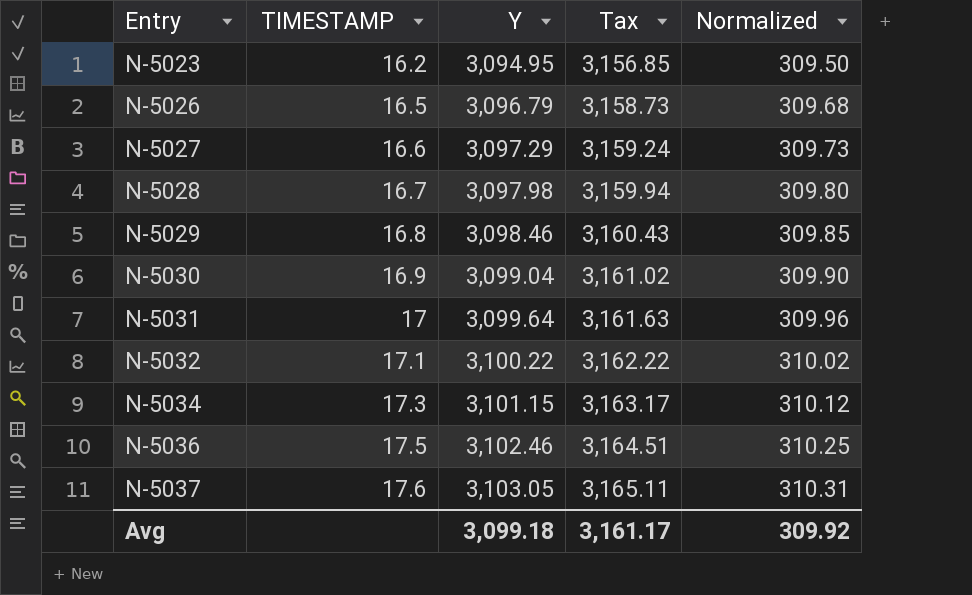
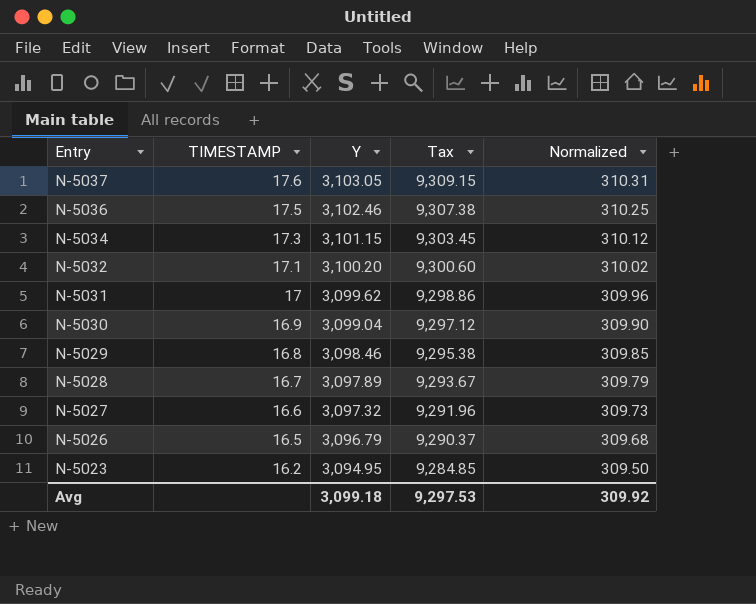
row order: Entry ascending -> Entry descending
column Tax | formula: [Y] * 1.02 -> [Y] * 3
N-5032 | Y: 3,100.22 -> 3,100.20
N-5031 | Y: 3,099.64 -> 3,099.62
N-5028 | Y: 3,097.98 -> 3,097.89
N-5028 | Normalized: 309.80 -> 309.79
N-5027 | Y: 3,097.29 -> 3,097.32
Avg | Tax: 3,161.17 -> 9,297.53

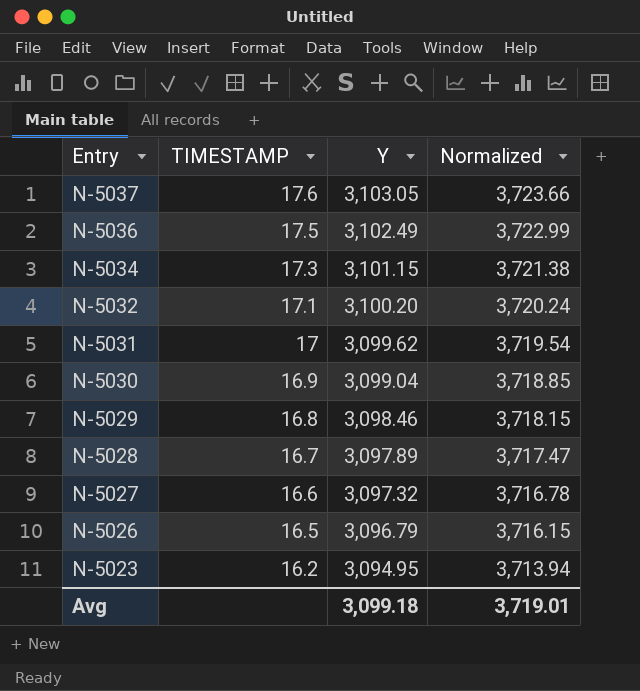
column Tax | formula: [Y] * 3 -> none
column Normalized | formula: [Y] * 0.1 -> [Y] * 1.2
N-5036 | Y: 3,102.46 -> 3,102.49
Avg | Normalized: 309.92 -> 3,719.01

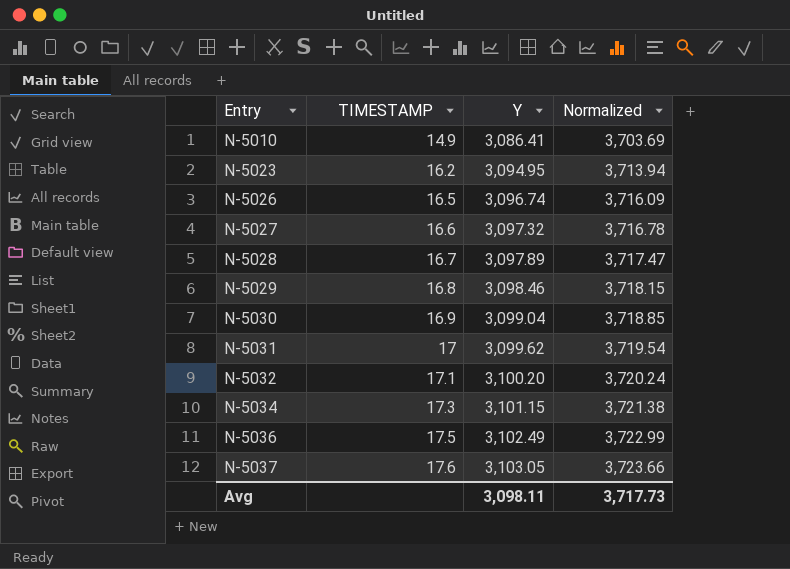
row order: Entry descending -> Entry ascending
row N-5010: none -> 14.9 | 3,086.41 | 3,703.69
N-5026 | Y: 3,096.79 -> 3,096.74
N-5026 | Normalized: 3,716.15 -> 3,716.09
Avg | Y: 3,099.18 -> 3,098.11
Avg | Normalized: 3,719.01 -> 3,717.73

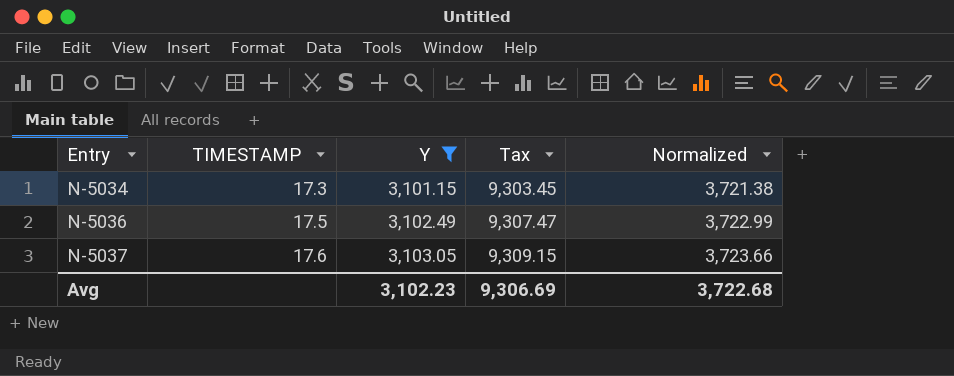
filter: none -> Y >= 3,101.15
column Tax | formula: none -> [Y] * 3
Avg | Y: 3,098.11 -> 3,102.23
Avg | Normalized: 3,717.73 -> 3,722.68

